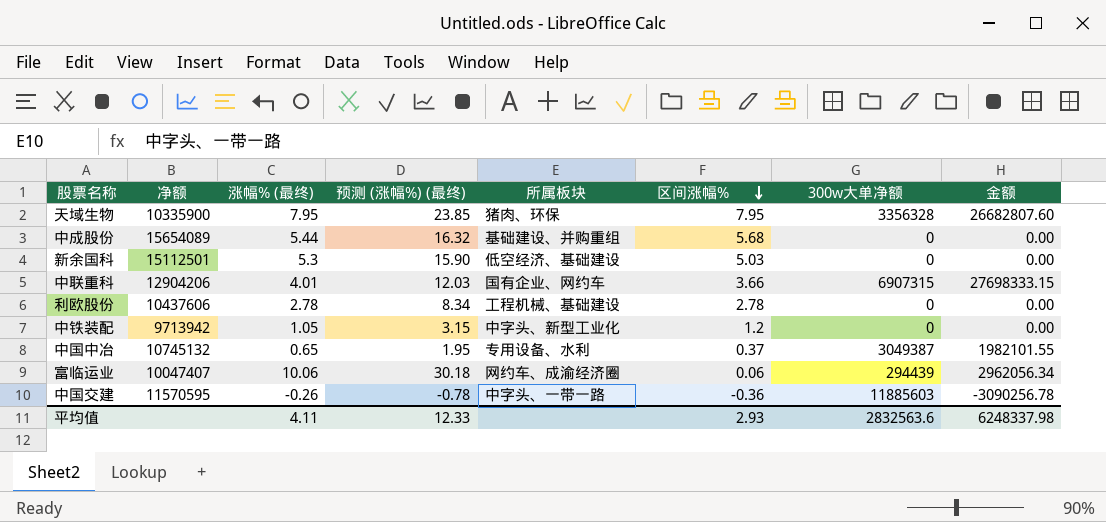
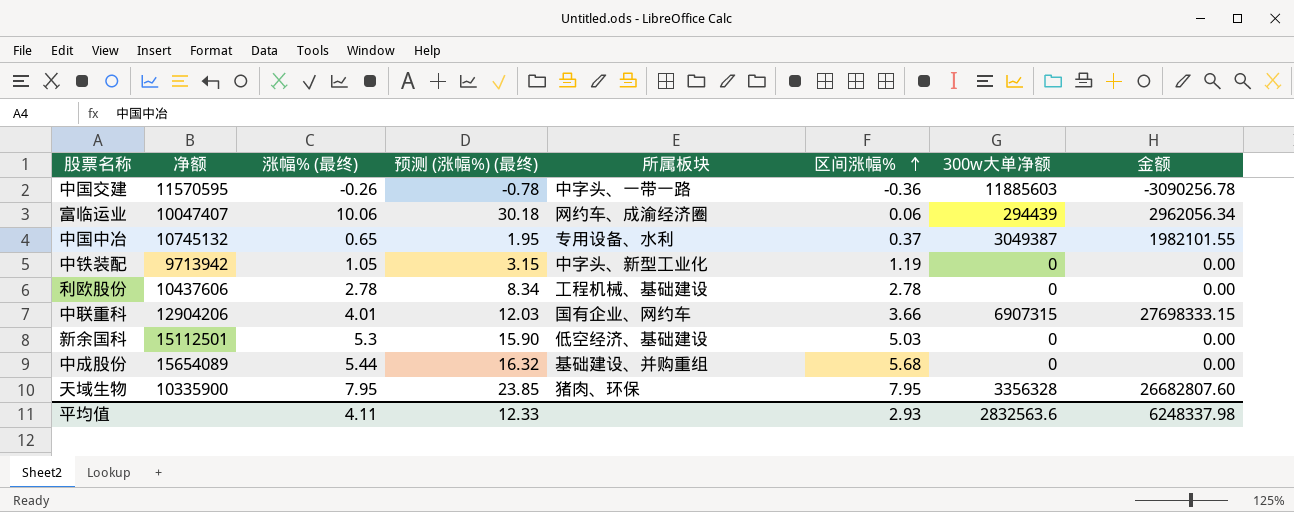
row order: 区间涨幅% descending -> 区间涨幅% ascending
中铁装配 | 区间涨幅%: 1.2 -> 1.19

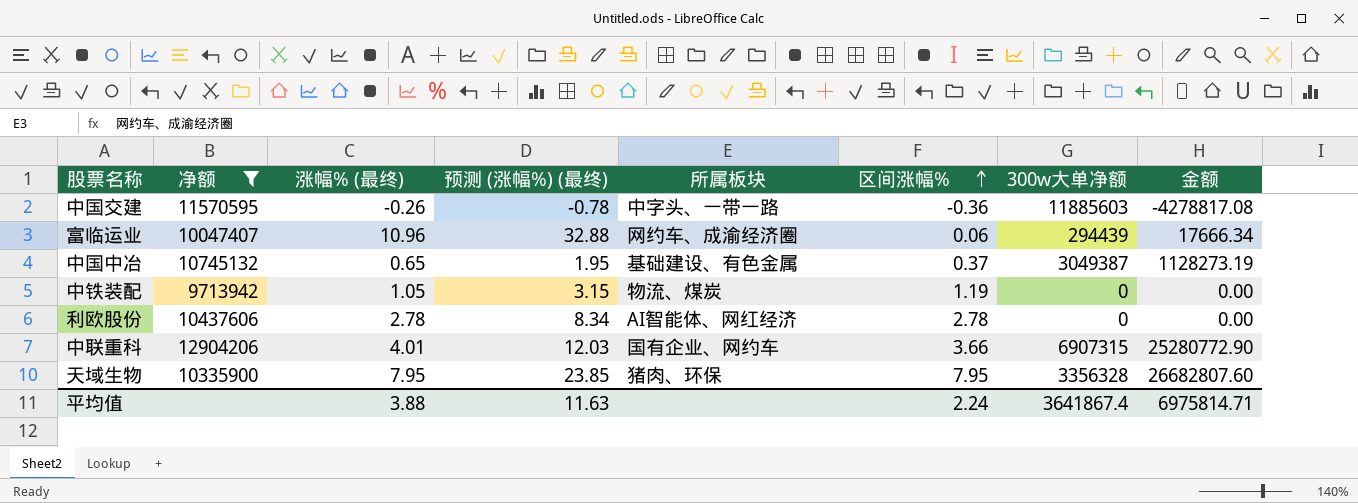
filter: none -> 净额 <= 12904206
column 金额 | formula: [涨幅% (最终)] * [300w大单净额] -> [区间涨幅%] * [300w大单净额]
富临运业 | 涨幅% (最终): 10.06 -> 10.96
富临运业 | 预测 (涨幅%) (最终): 30.18 -> 32.88
中国中冶 | 所属板块: 专用设备、水利 -> 基础建设、有色金属
中铁装配 | 所属板块: 中字头、新型工业化 -> 物流、煤炭
利欧股份 | 所属板块: 工程机械、基础建设 -> AI智能体、网红经济
平均值 | 涨幅% (最终): 4.11 -> 3.88
平均值 | 预测 (涨幅%) (最终): 12.33 -> 11.63
平均值 | 区间涨幅%: 2.93 -> 2.24
平均值 | 300w大单净额: 2832563.6 -> 3641867.4
平均值 | 金额: 6248337.98 -> 6975814.71

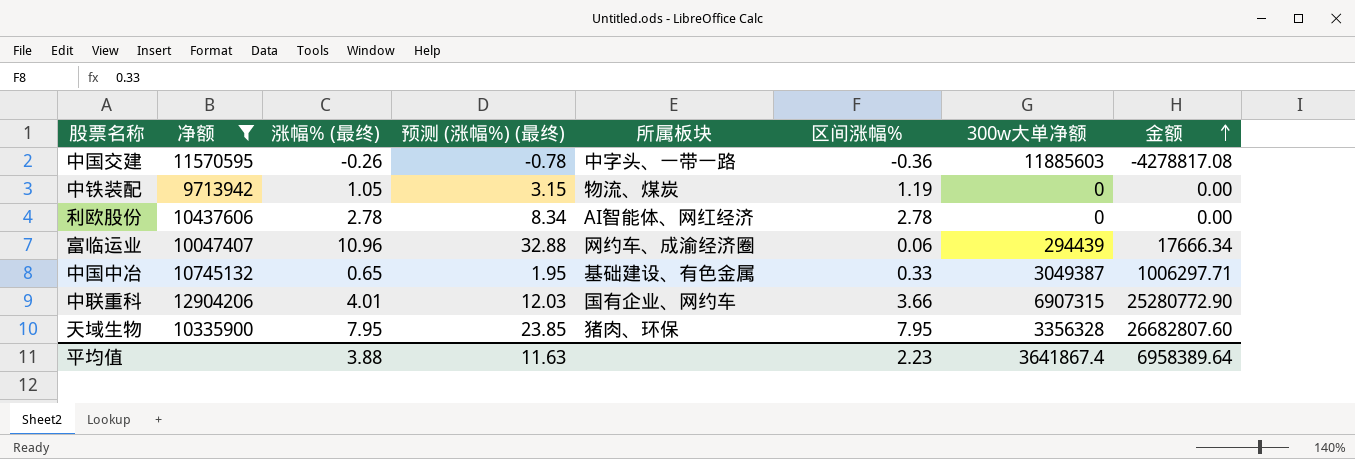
row order: 区间涨幅% ascending -> 金额 ascending
中国中冶 | 区间涨幅%: 0.37 -> 0.33
中国中冶 | 金额: 1128273.19 -> 1006297.71
平均值 | 区间涨幅%: 2.24 -> 2.23
平均值 | 金额: 6975814.71 -> 6958389.64

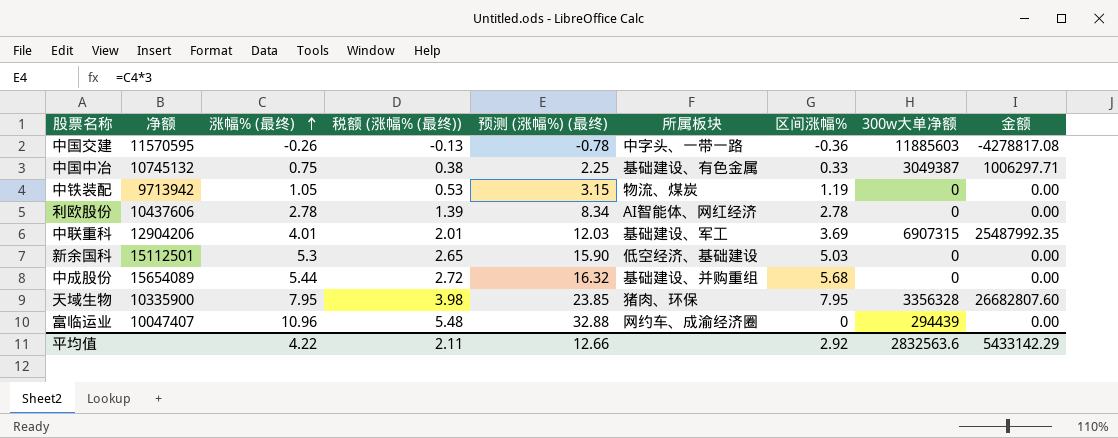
filter: 净额 <= 12904206 -> none
row order: 金额 ascending -> 涨幅% (最终) ascending
column 税额 (涨幅% (最终)) | formula: none -> [涨幅% (最终)] * 0.5
中国中冶 | 涨幅% (最终): 0.65 -> 0.75
中国中冶 | 预测 (涨幅%) (最终): 1.95 -> 2.25
中联重科 | 所属板块: 国有企业、网约车 -> 基础建设、军工
中联重科 | 区间涨幅%: 3.66 -> 3.69
中联重科 | 金额: 25280772.90 -> 25487992.35
富临运业 | 区间涨幅%: 0.06 -> 0
富临运业 | 金额: 17666.34 -> 0.00
平均值 | 涨幅% (最终): 3.88 -> 4.22
平均值 | 预测 (涨幅%) (最终): 11.63 -> 12.66
平均值 | 区间涨幅%: 2.23 -> 2.92
平均值 | 300w大单净额: 3641867.4 -> 2832563.6
平均值 | 金额: 6958389.64 -> 5433142.29

